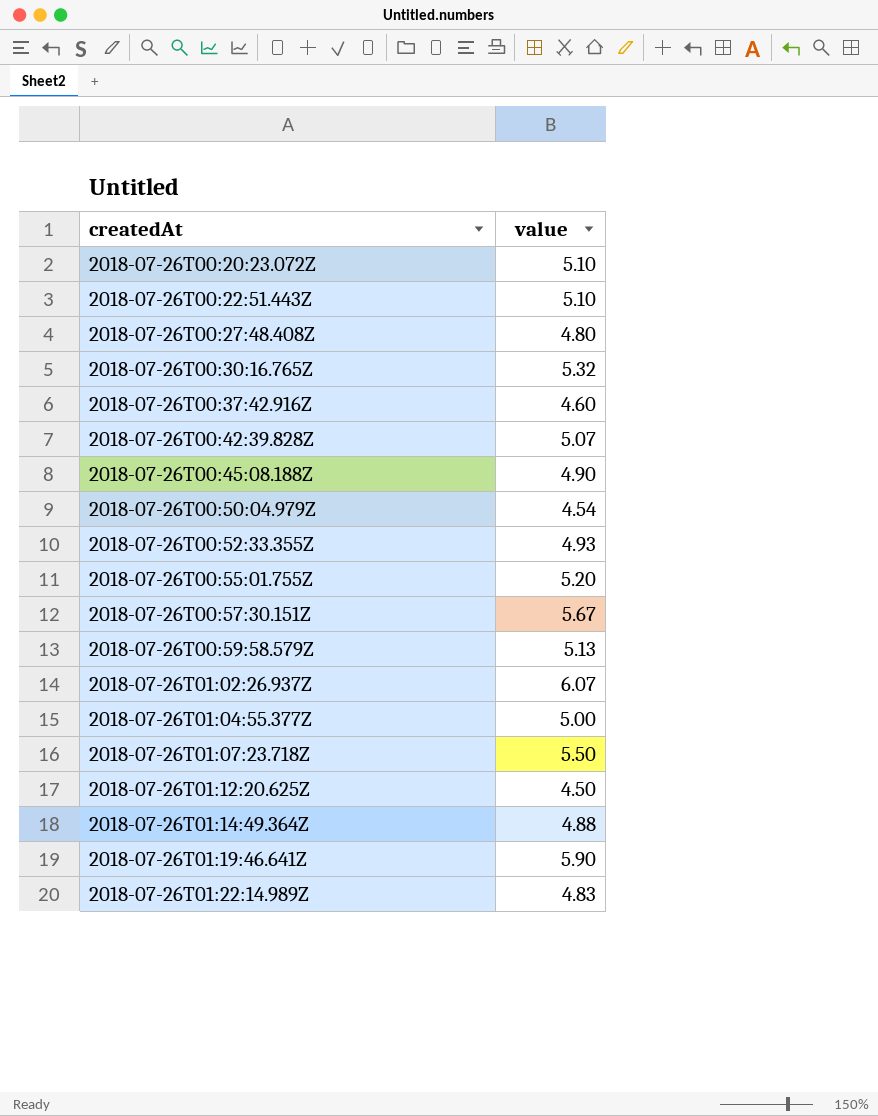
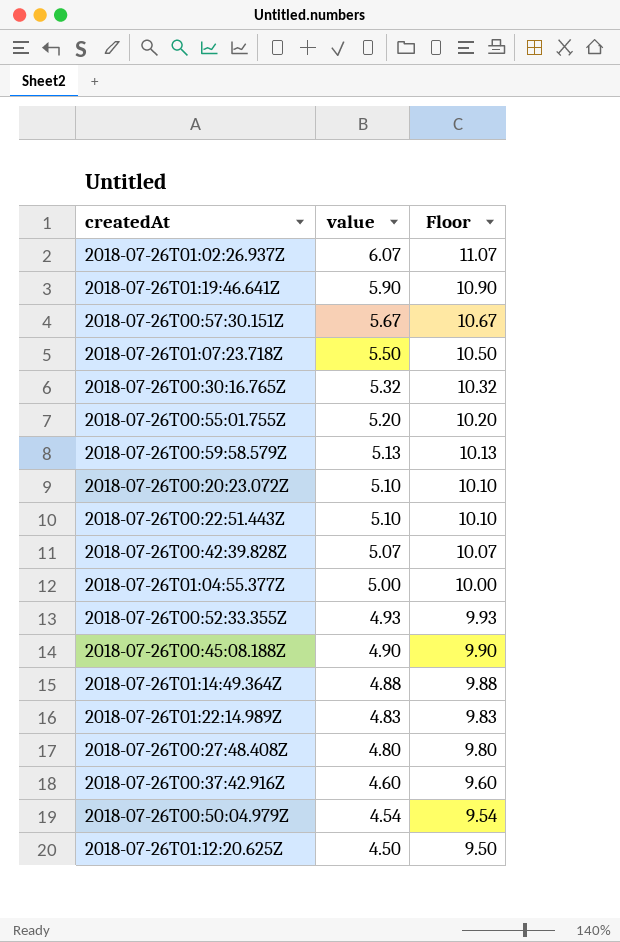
row order: createdAt ascending -> value descending
column Floor | formula: none -> [value] + 5

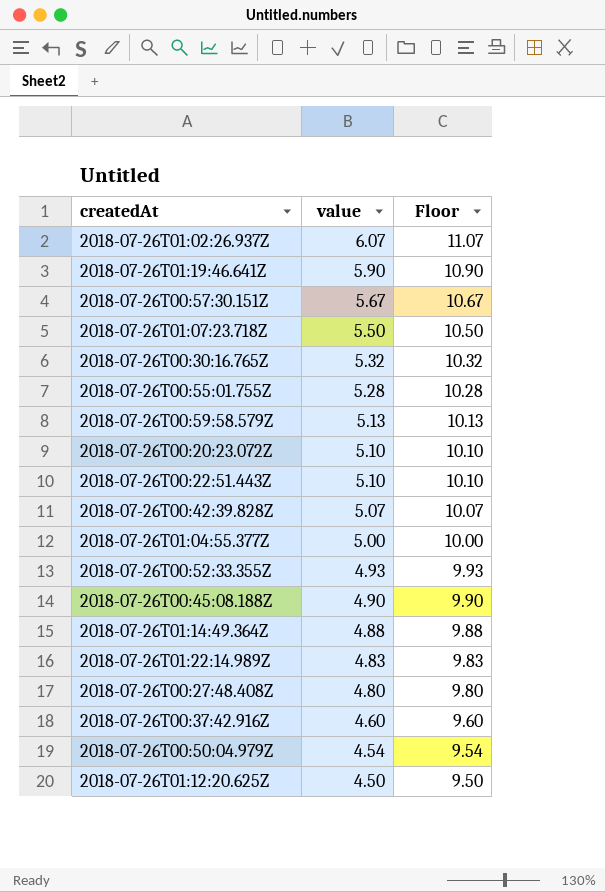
2018-07-26T00:55:01.755Z | value: 5.20 -> 5.28
2018-07-26T00:55:01.755Z | Floor: 10.20 -> 10.28

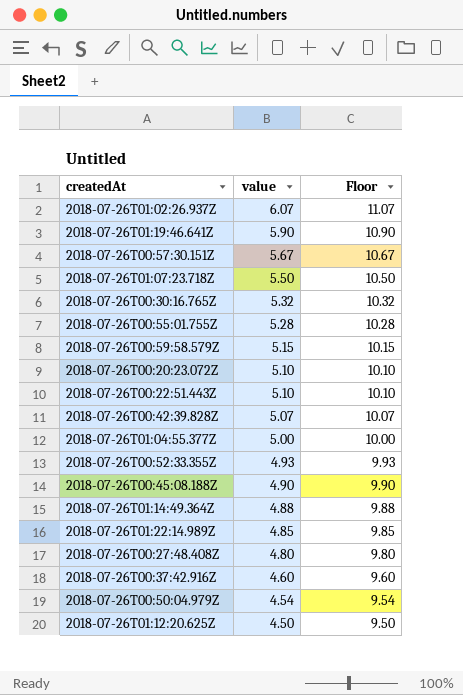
2018-07-26T00:59:58.579Z | value: 5.13 -> 5.15
2018-07-26T00:59:58.579Z | Floor: 10.13 -> 10.15
2018-07-26T01:22:14.989Z | value: 4.83 -> 4.85
2018-07-26T01:22:14.989Z | Floor: 9.83 -> 9.85

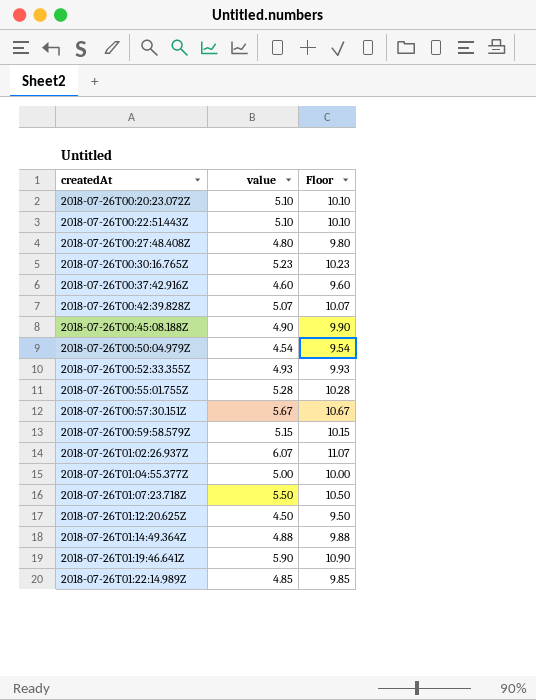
row order: value descending -> createdAt ascending
2018-07-26T00:30:16.765Z | value: 5.32 -> 5.23
2018-07-26T00:30:16.765Z | Floor: 10.32 -> 10.23

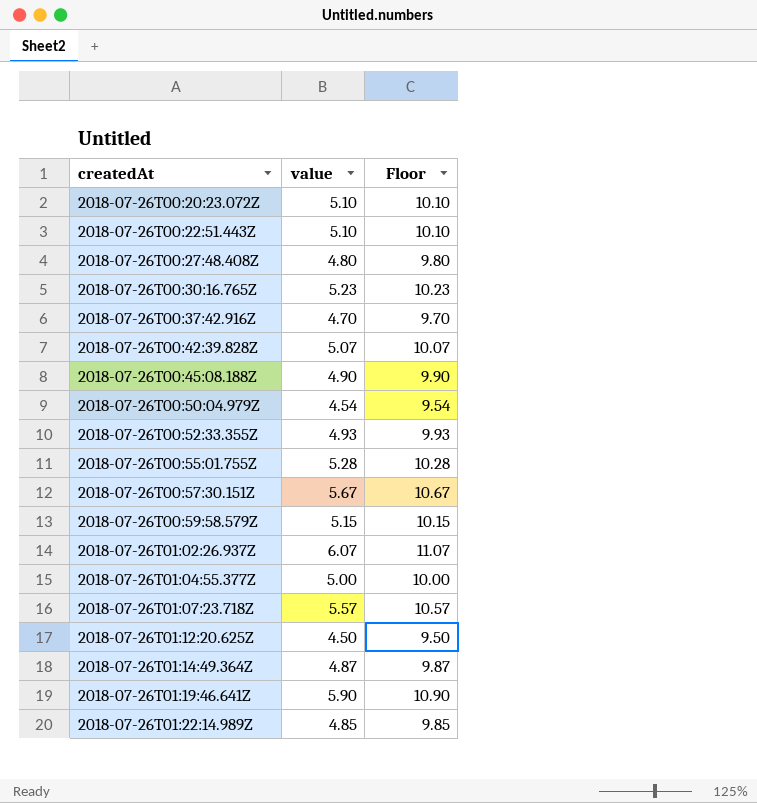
2018-07-26T00:37:42.916Z | value: 4.60 -> 4.70
2018-07-26T00:37:42.916Z | Floor: 9.60 -> 9.70
2018-07-26T01:07:23.718Z | value: 5.50 -> 5.57
2018-07-26T01:07:23.718Z | Floor: 10.50 -> 10.57
2018-07-26T01:14:49.364Z | value: 4.88 -> 4.87
2018-07-26T01:14:49.364Z | Floor: 9.88 -> 9.87

